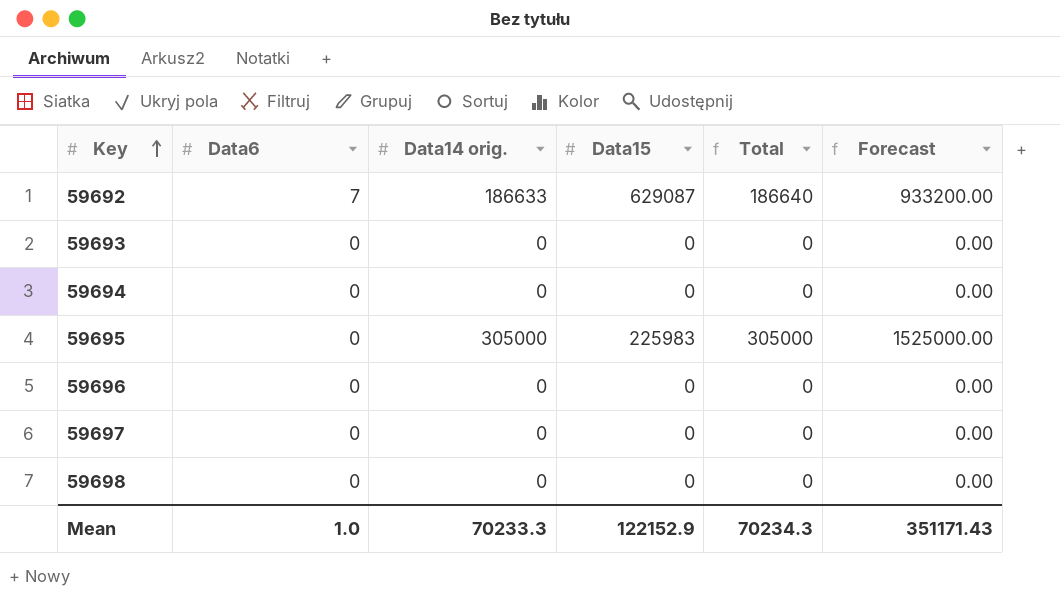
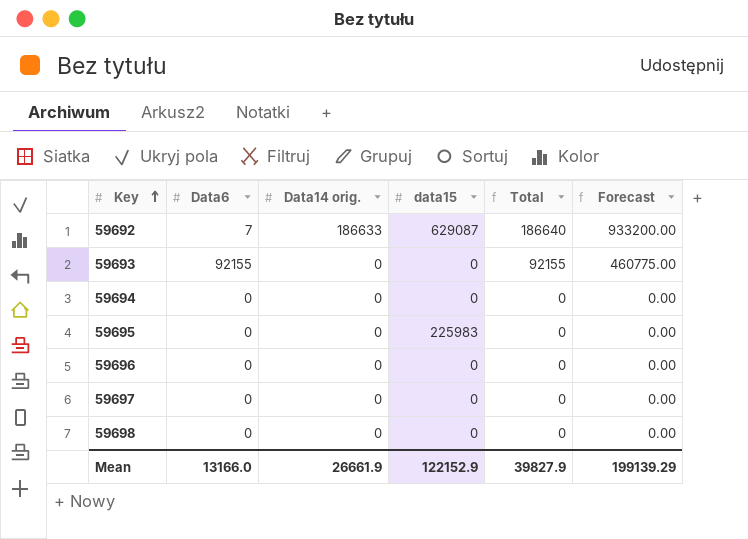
column name: Data15 -> data15
59693 | Data6: 0 -> 92155
59693 | Total: 0 -> 92155
59693 | Forecast: 0.00 -> 460775.00
59695 | Data14 orig.: 305000 -> 0
59695 | Total: 305000 -> 0
59695 | Forecast: 1525000.00 -> 0.00
Mean | Data6: 1.0 -> 13166.0
Mean | Data14 orig.: 70233.3 -> 26661.9
Mean | Total: 70234.3 -> 39827.9
Mean | Forecast: 351171.43 -> 199139.29

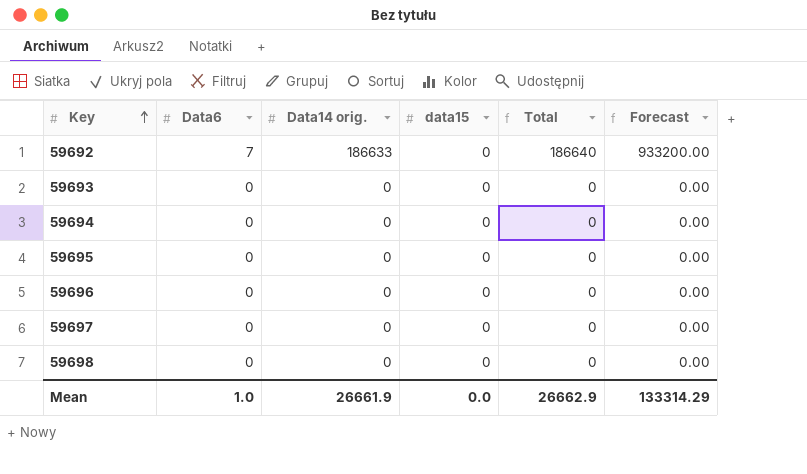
59692 | data15: 629087 -> 0
59693 | Data6: 92155 -> 0
59693 | Total: 92155 -> 0
59693 | Forecast: 460775.00 -> 0.00
59695 | data15: 225983 -> 0
Mean | Data6: 13166.0 -> 1.0
Mean | data15: 122152.9 -> 0.0
Mean | Total: 39827.9 -> 26662.9
Mean | Forecast: 199139.29 -> 133314.29

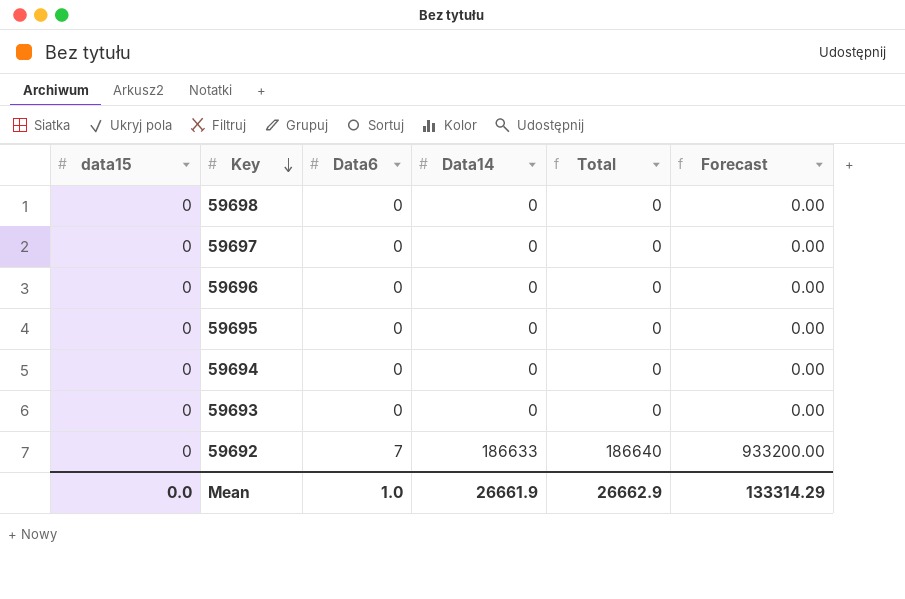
row order: Key ascending -> Key descending
column data15 | position: 4 -> 1
column name: Data14 orig. -> Data14

